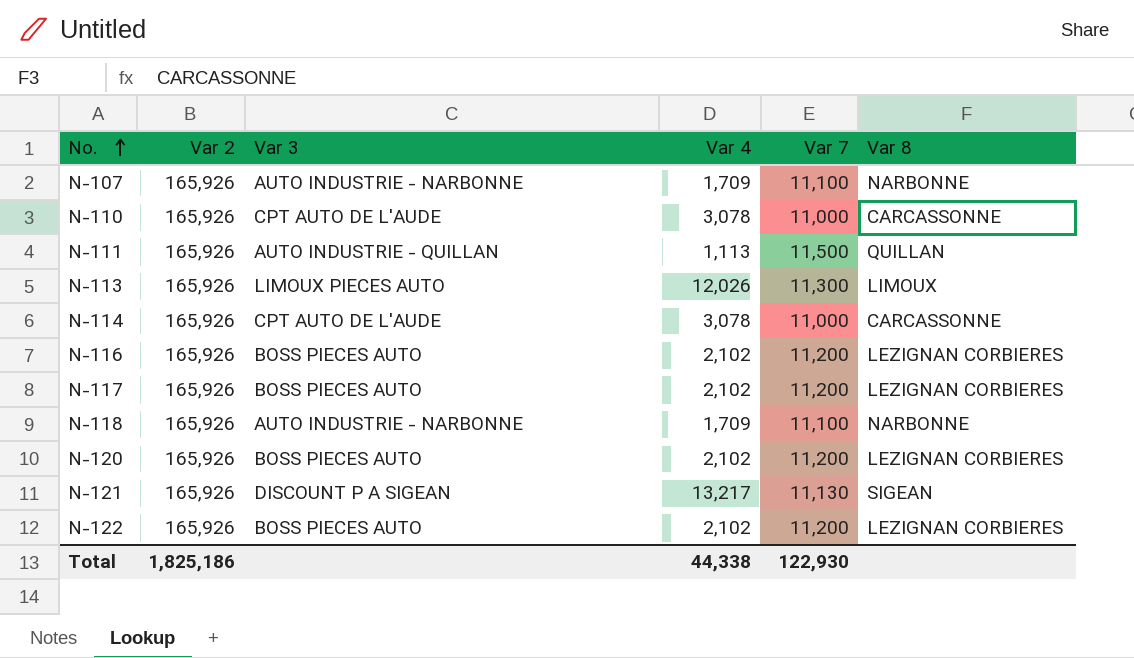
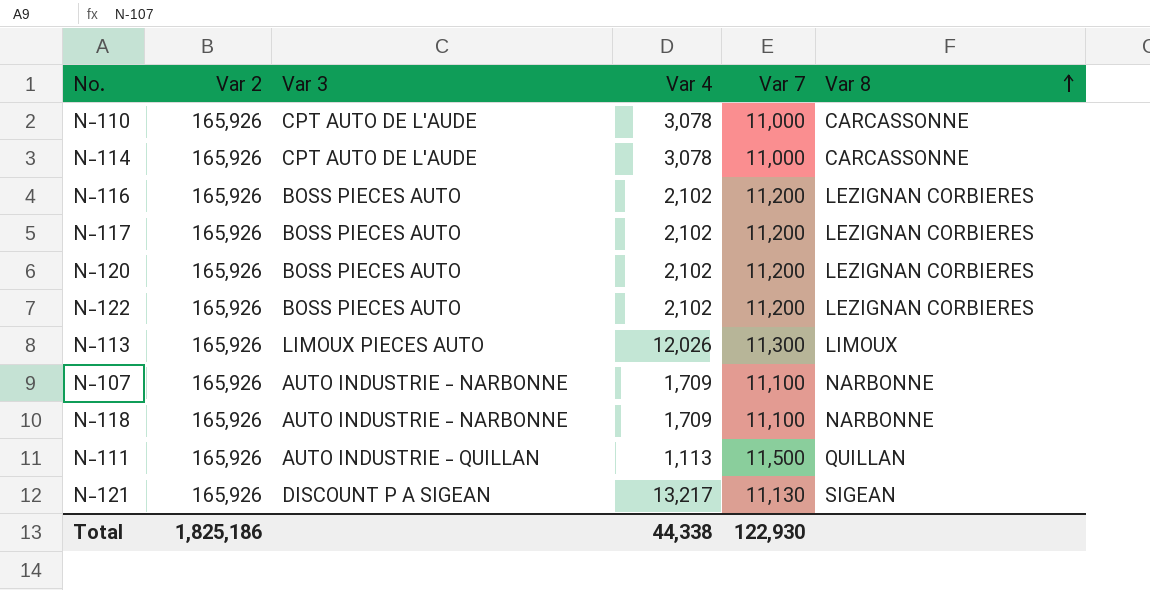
row order: No. ascending -> Var 8 ascending

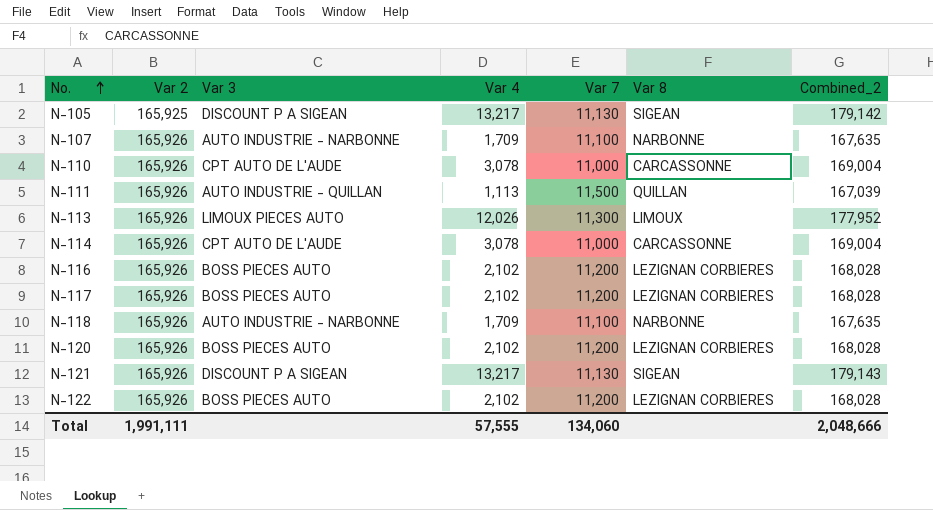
row order: Var 8 ascending -> No. ascending
column Combined_2 | formula: none -> [Var 2] + [Var 4]
row N-105: none -> 165,925 | DISCOUNT P A SIGEAN | 13,217 | 11,130 | SIGEAN | 179,142
Total | Var 2: 1,825,186 -> 1,991,111
Total | Var 4: 44,338 -> 57,555
Total | Var 7: 122,930 -> 134,060

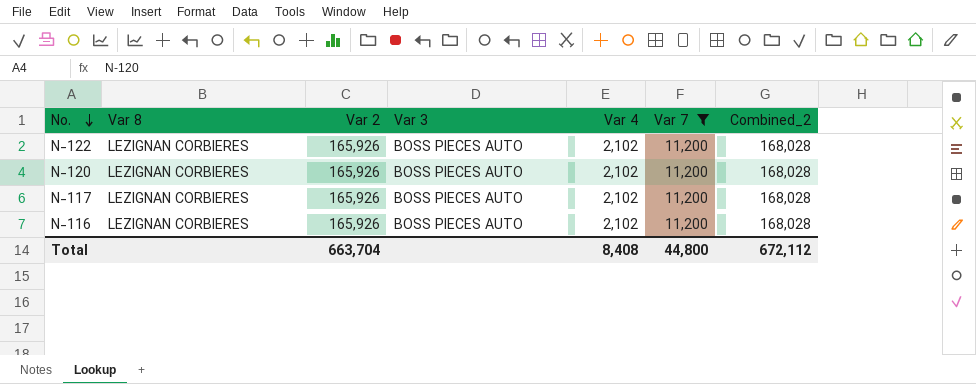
filter: none -> Var 7 = 11,200
row order: No. ascending -> No. descending
column Var 8 | position: 6 -> 2
Total | Var 2: 1,991,111 -> 663,704
Total | Var 4: 57,555 -> 8,408
Total | Var 7: 134,060 -> 44,800
Total | Combined_2: 2,048,666 -> 672,112

